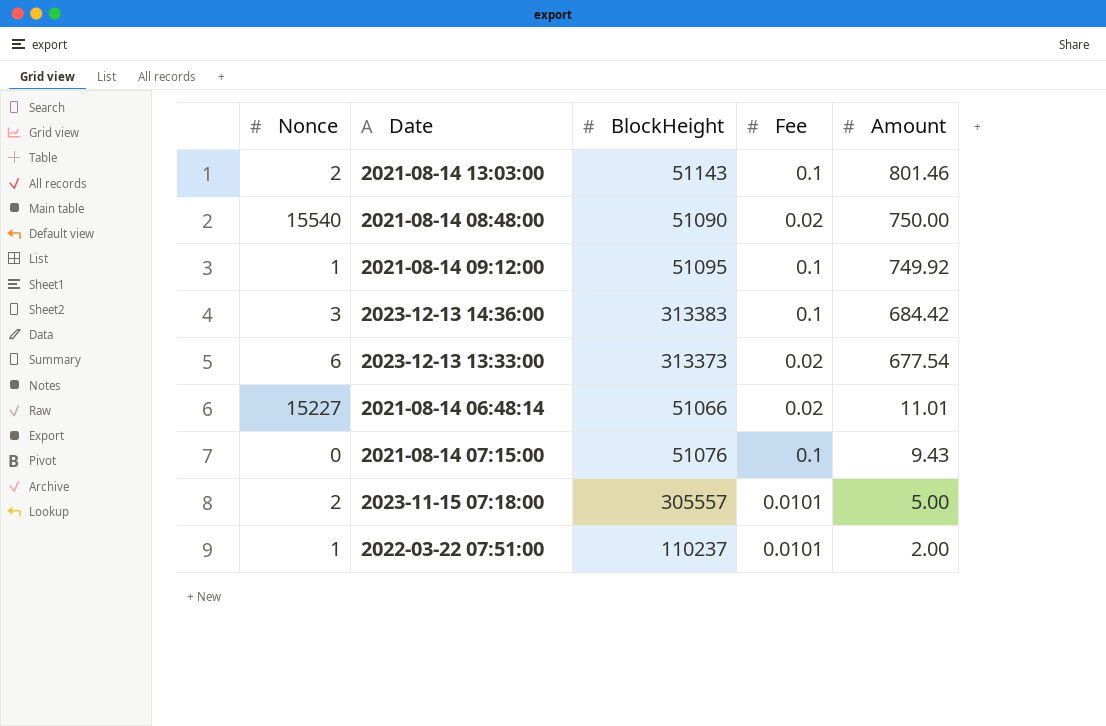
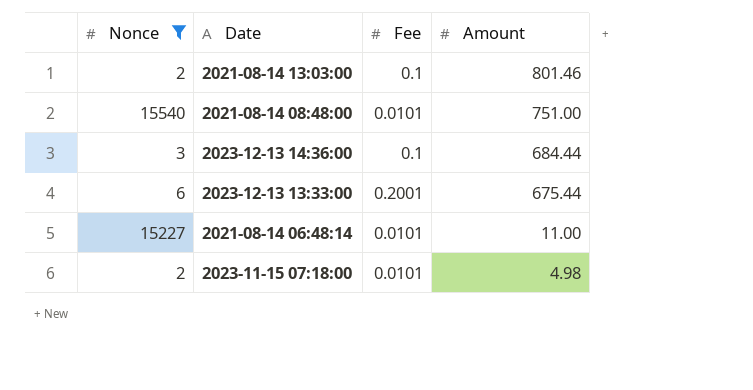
filter: none -> Nonce >= 2
column BlockHeight | position: 3 -> none
2021-08-14 08:48:00 | Fee: 0.02 -> 0.0101
2021-08-14 08:48:00 | Amount: 750.00 -> 751.00
2023-12-13 14:36:00 | Amount: 684.42 -> 684.44
2023-12-13 13:33:00 | Fee: 0.02 -> 0.2001
2023-12-13 13:33:00 | Amount: 677.54 -> 675.44
2021-08-14 06:48:14 | Fee: 0.02 -> 0.0101
2021-08-14 06:48:14 | Amount: 11.01 -> 11.00
2023-11-15 07:18:00 | Amount: 5.00 -> 4.98

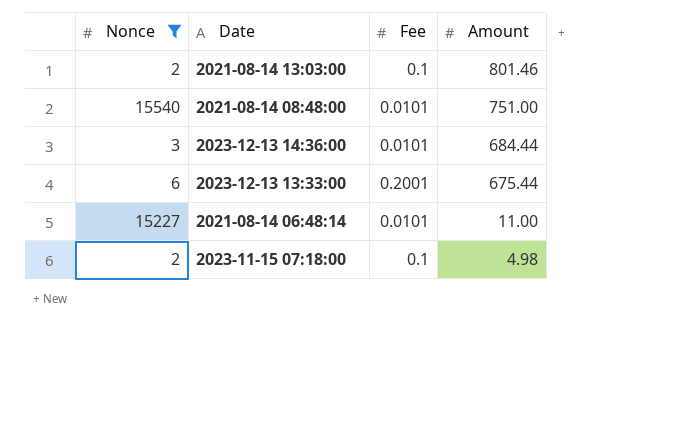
2023-12-13 14:36:00 | Fee: 0.1 -> 0.0101
2023-11-15 07:18:00 | Fee: 0.0101 -> 0.1

